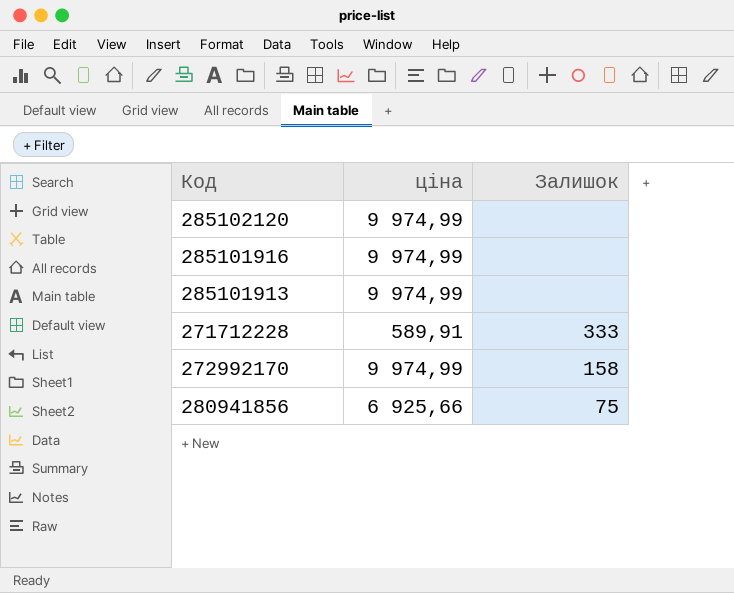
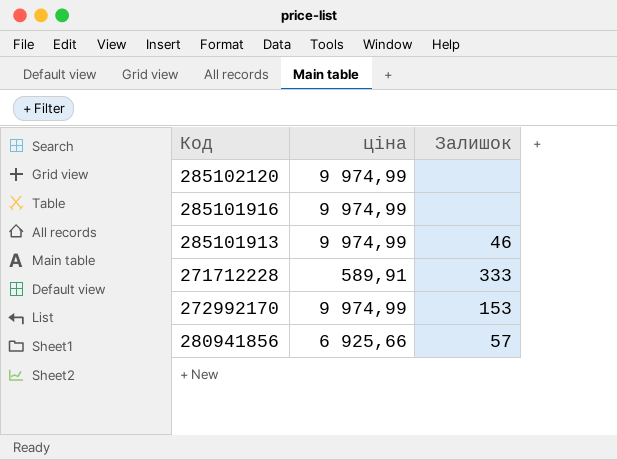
285101913 | Залишок: none -> 46
272992170 | Залишок: 158 -> 153
280941856 | Залишок: 75 -> 57

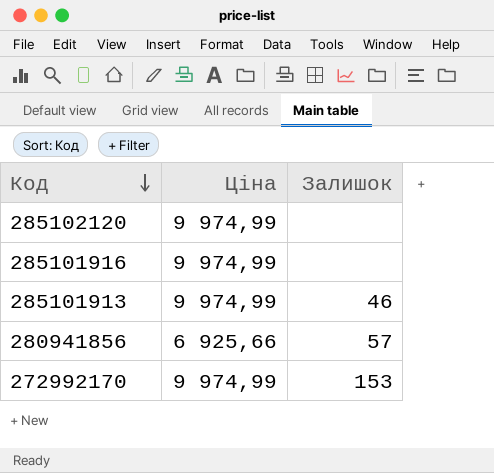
row order: none -> Код descending
column name: ціна -> Ціна
row 271712228: 589,91 | 333 -> none

